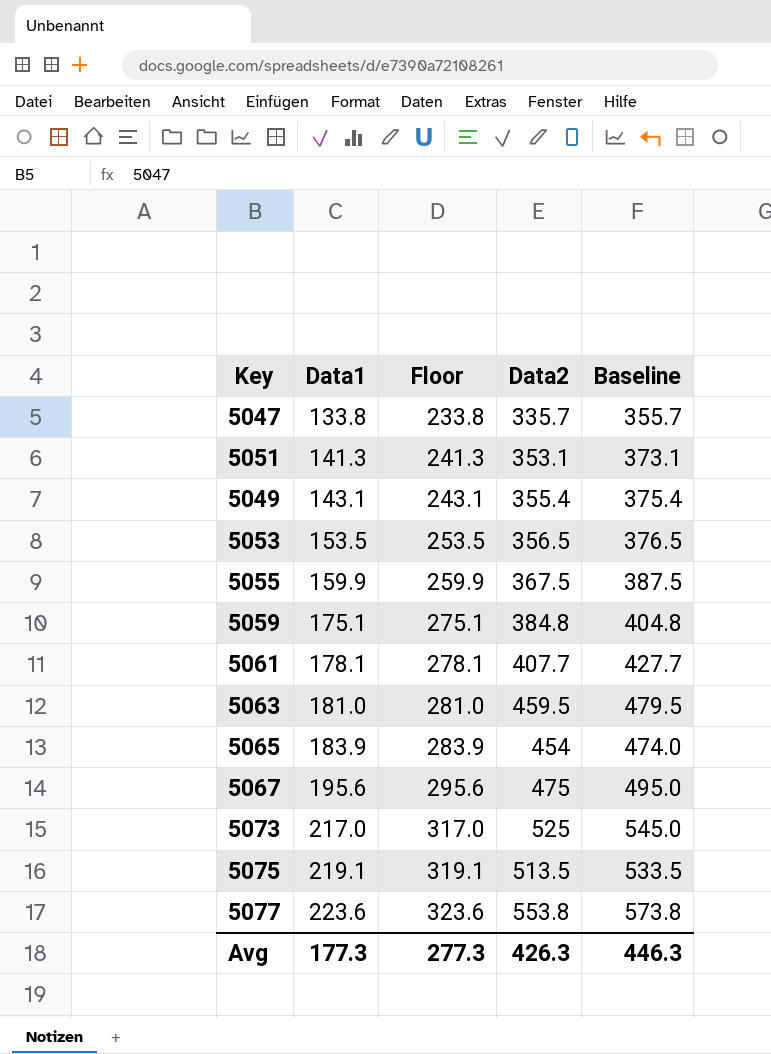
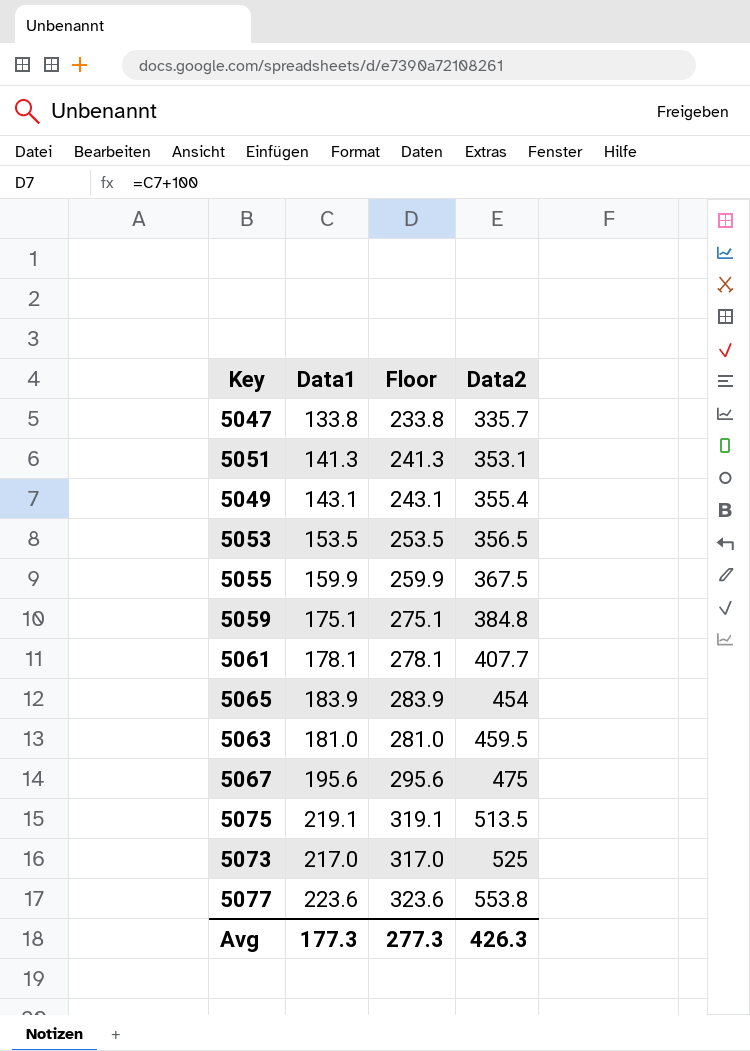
row order: Data1 ascending -> Data2 ascending
column Baseline | formula: [Data2] + 20 -> none

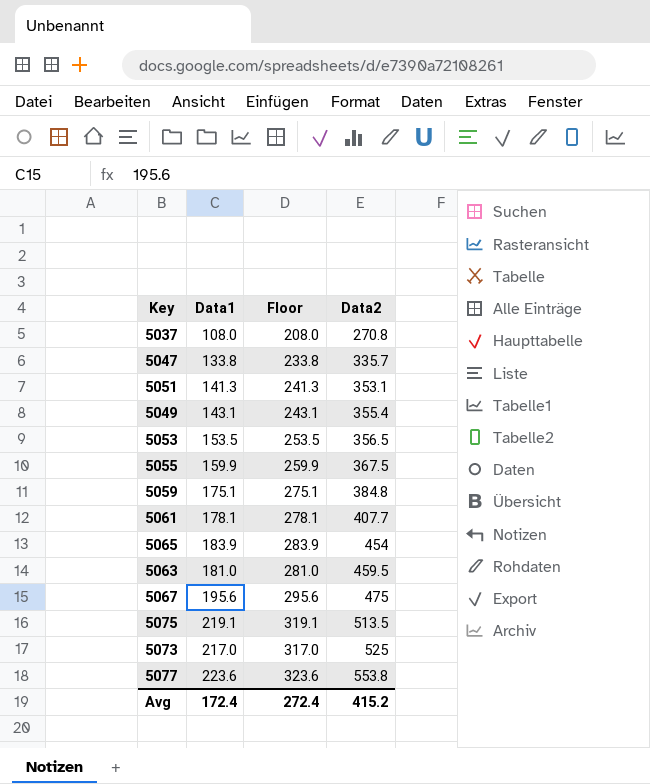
row 5037: none -> 108.0 | 208.0 | 270.8
Avg | Data1: 177.3 -> 172.4
Avg | Floor: 277.3 -> 272.4
Avg | Data2: 426.3 -> 415.2

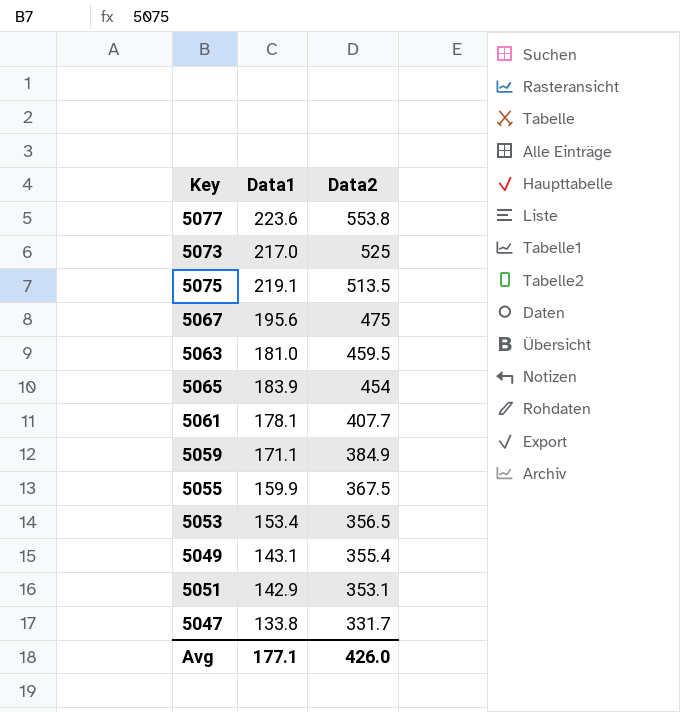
row order: Data2 ascending -> Data2 descending
column Floor | formula: [Data1] + 100 -> none
row 5037: 108.0 | 208.0 | 270.8 -> none
5059 | Data1: 175.1 -> 171.1
5059 | Data2: 384.8 -> 384.9
5053 | Data1: 153.5 -> 153.4
5051 | Data1: 141.3 -> 142.9
5047 | Data2: 335.7 -> 331.7
Avg | Data1: 172.4 -> 177.1
Avg | Data2: 415.2 -> 426.0

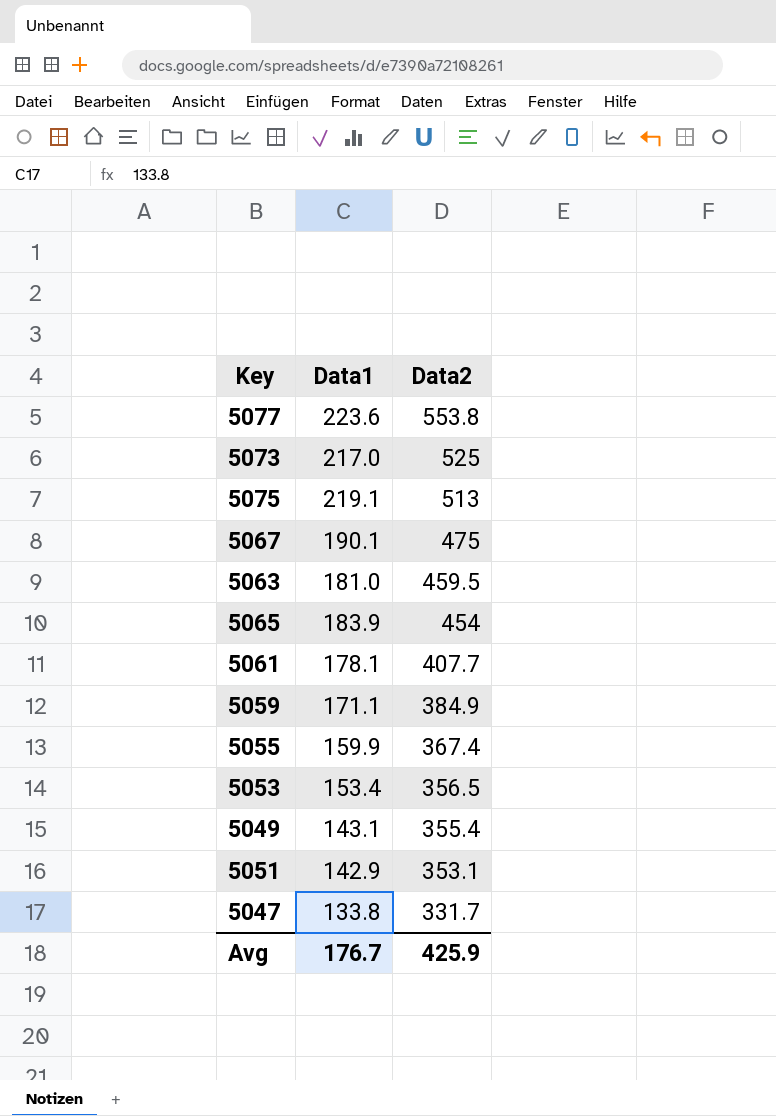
5075 | Data2: 513.5 -> 513
5067 | Data1: 195.6 -> 190.1
5055 | Data2: 367.5 -> 367.4
Avg | Data1: 177.1 -> 176.7
Avg | Data2: 426.0 -> 425.9

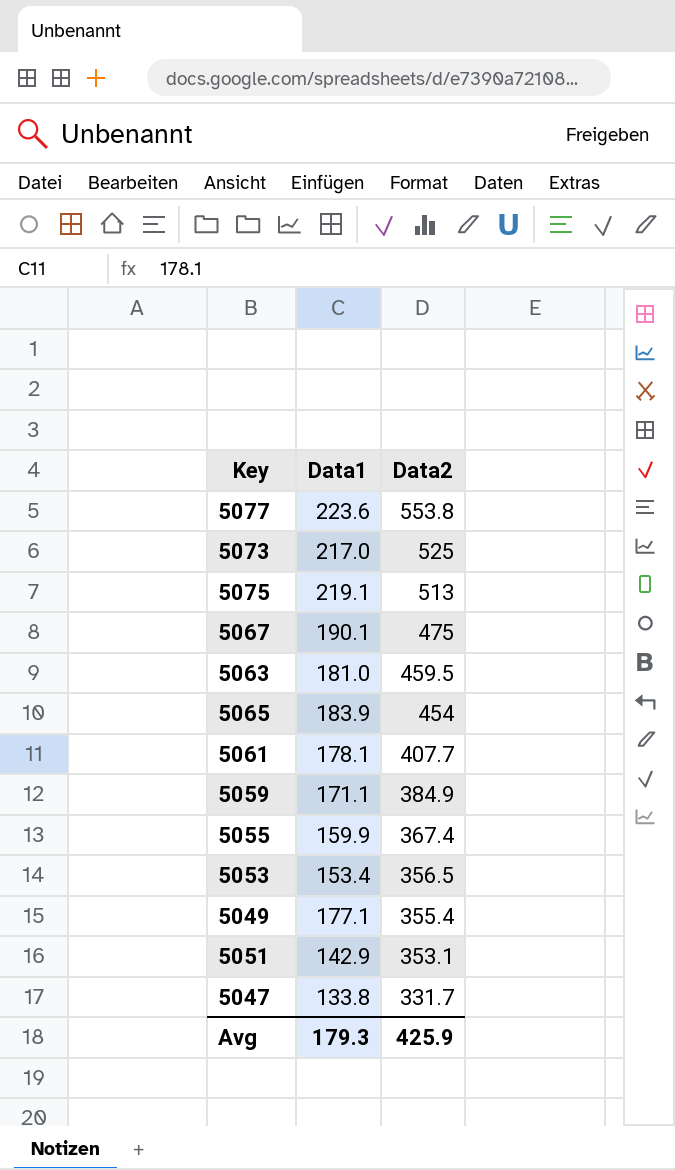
5049 | Data1: 143.1 -> 177.1
Avg | Data1: 176.7 -> 179.3

